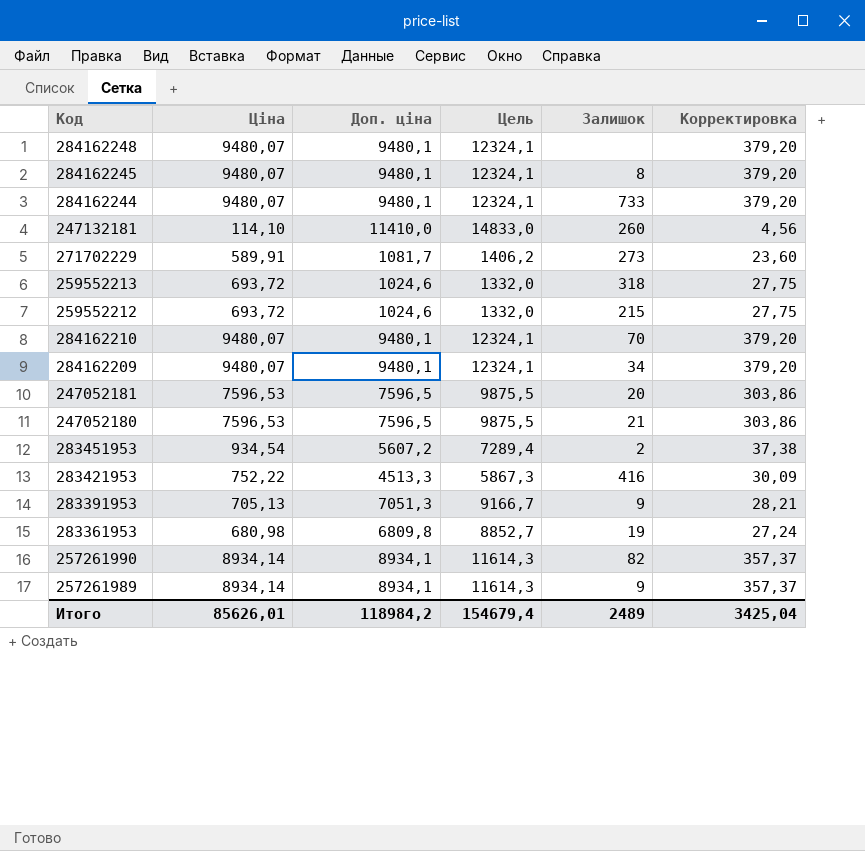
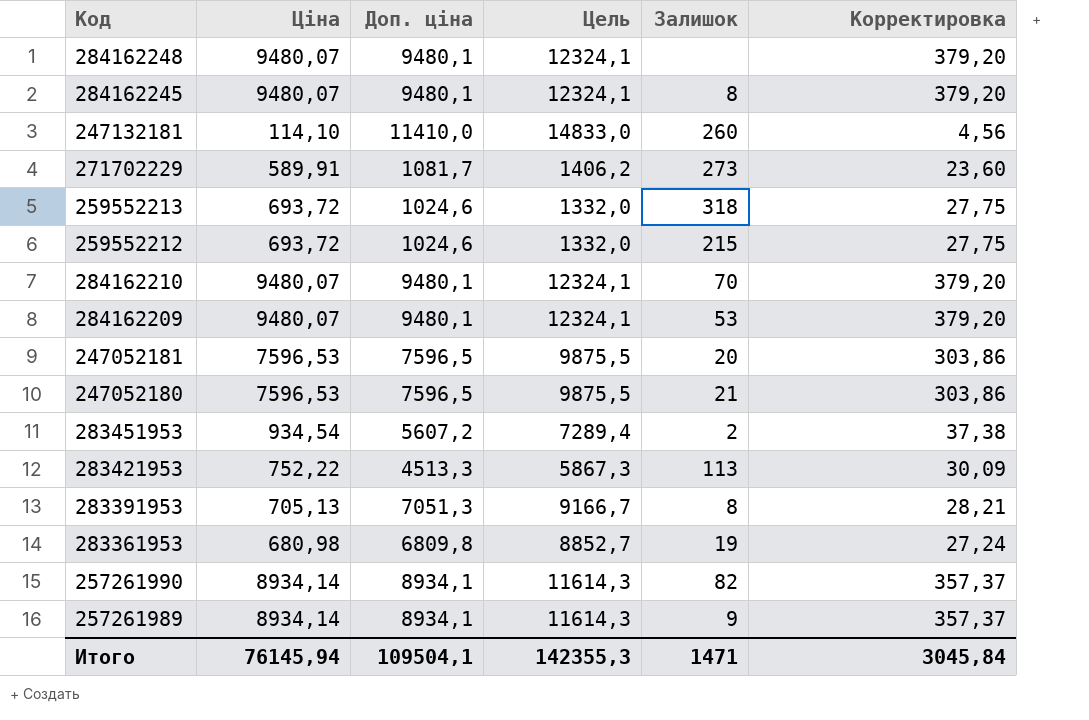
row 284162244: 9480,07 | 9480,1 | 12324,1 | 733 | 379,20 -> none
284162209 | Залишок: 34 -> 53
283421953 | Залишок: 416 -> 113
283391953 | Залишок: 9 -> 8
Итого | Ціна: 85626,01 -> 76145,94
Итого | Доп. ціна: 118984,2 -> 109504,1
Итого | Цель: 154679,4 -> 142355,3
Итого | Залишок: 2489 -> 1471
Итого | Корректировка: 3425,04 -> 3045,84

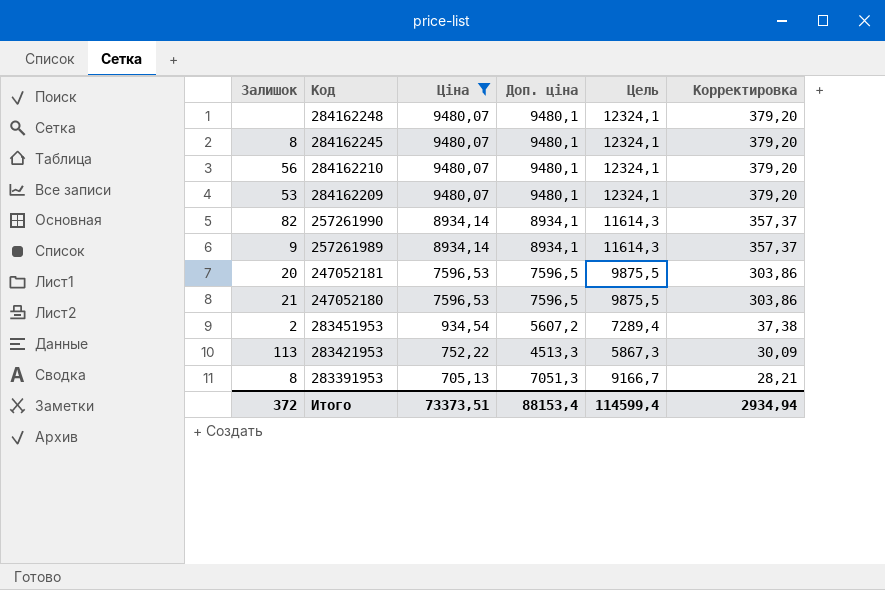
filter: none -> Ціна >= 705,13
row order: none -> Ціна descending
column Залишок | position: 5 -> 1
284162210 | Залишок: 70 -> 56
Итого | Залишок: 1471 -> 372
Итого | Ціна: 76145,94 -> 73373,51
Итого | Доп. ціна: 109504,1 -> 88153,4
Итого | Цель: 142355,3 -> 114599,4
Итого | Корректировка: 3045,84 -> 2934,94

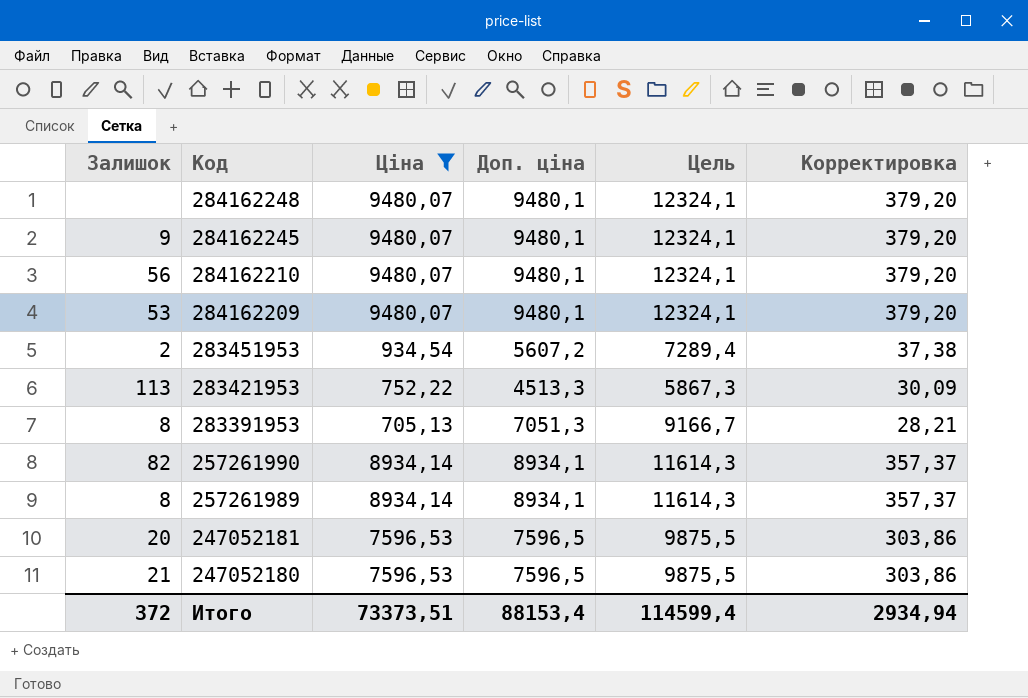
row order: Ціна descending -> Код descending
284162245 | Залишок: 8 -> 9
257261989 | Залишок: 9 -> 8

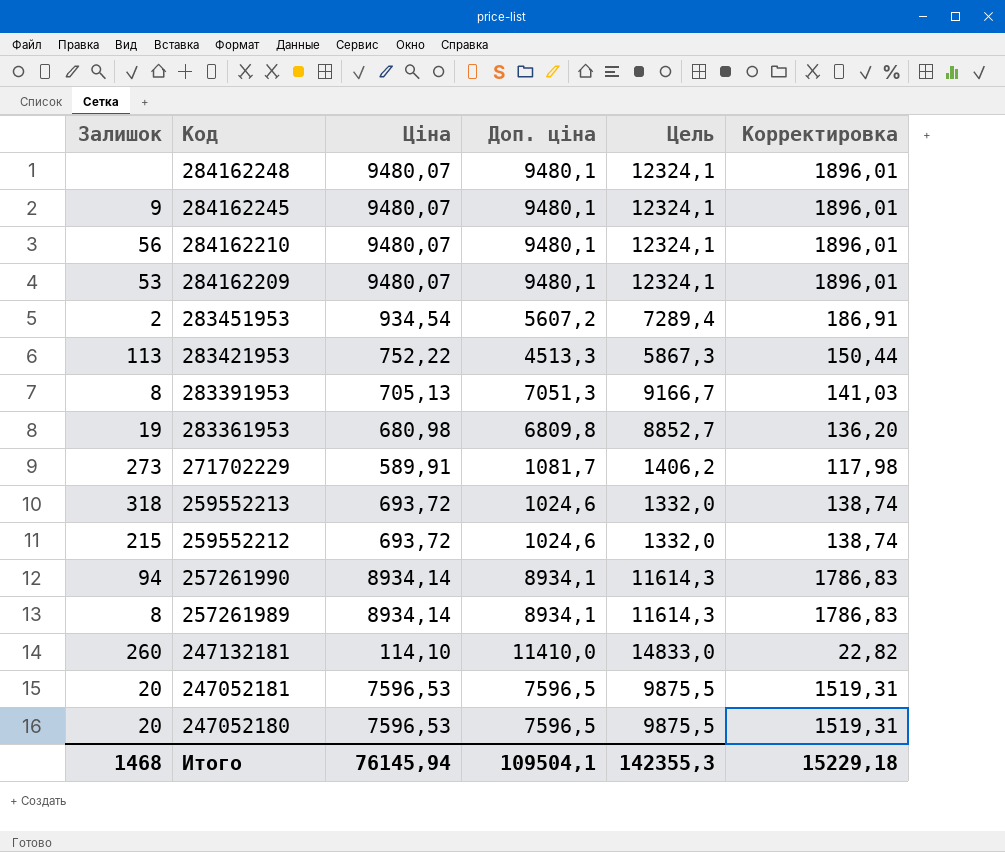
filter: Ціна >= 705,13 -> none
column Корректировка | formula: [Ціна] * 0,04 -> [Ціна] * 0,2
257261990 | Залишок: 82 -> 94
247052180 | Залишок: 21 -> 20
Итого | Залишок: 372 -> 1468
Итого | Ціна: 73373,51 -> 76145,94
Итого | Доп. ціна: 88153,4 -> 109504,1
Итого | Цель: 114599,4 -> 142355,3
Итого | Корректировка: 2934,94 -> 15229,18

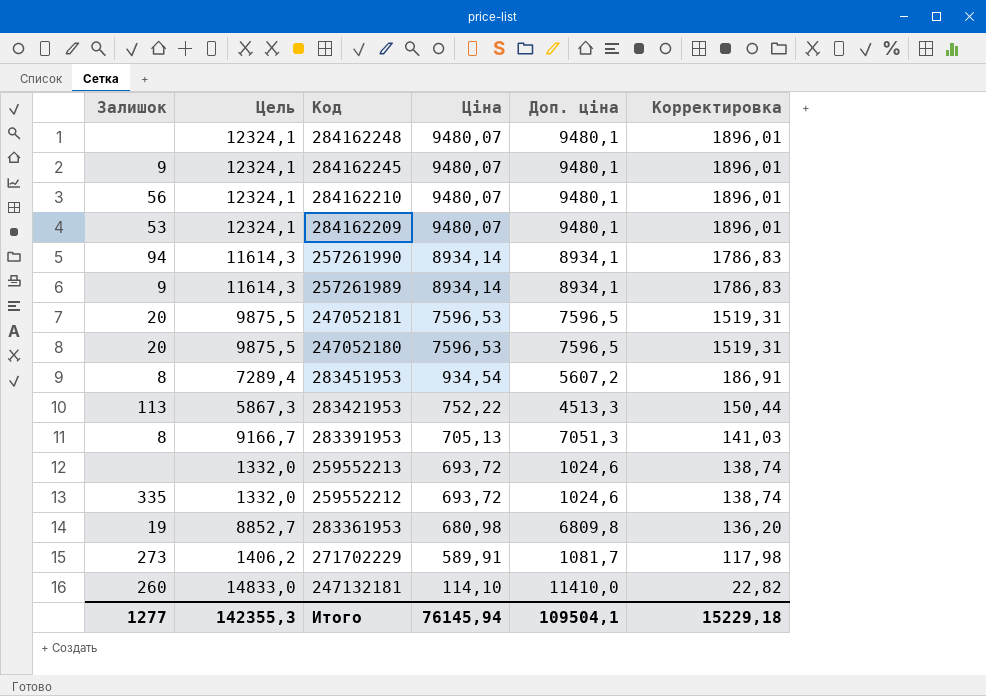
row order: Код descending -> Ціна descending
column Цель | position: 5 -> 2
257261989 | Залишок: 8 -> 9
283451953 | Залишок: 2 -> 8
259552213 | Залишок: 318 -> none
259552212 | Залишок: 215 -> 335
Итого | Залишок: 1468 -> 1277

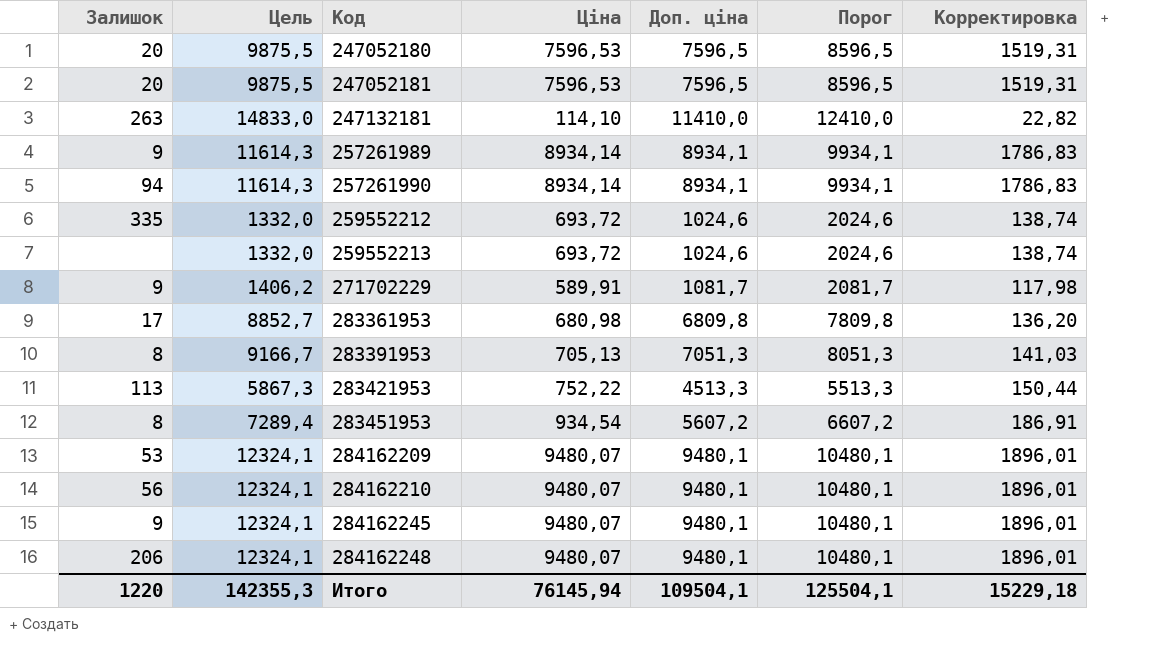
row order: Ціна descending -> Код ascending
column Порог | formula: none -> [Доп. ціна] + 1000
247132181 | Залишок: 260 -> 263
271702229 | Залишок: 273 -> 9
283361953 | Залишок: 19 -> 17
284162248 | Залишок: none -> 206
Итого | Залишок: 1277 -> 1220

